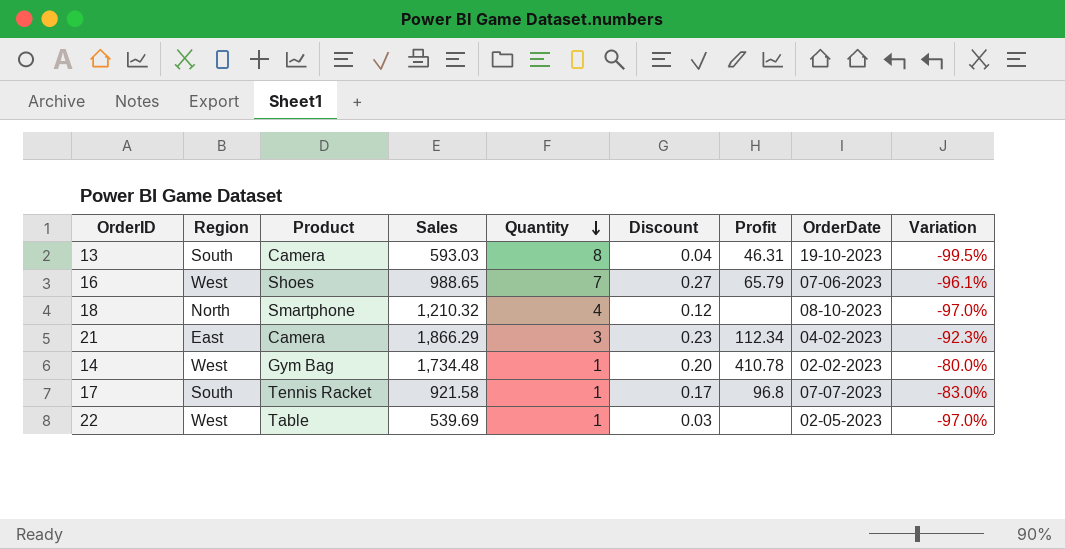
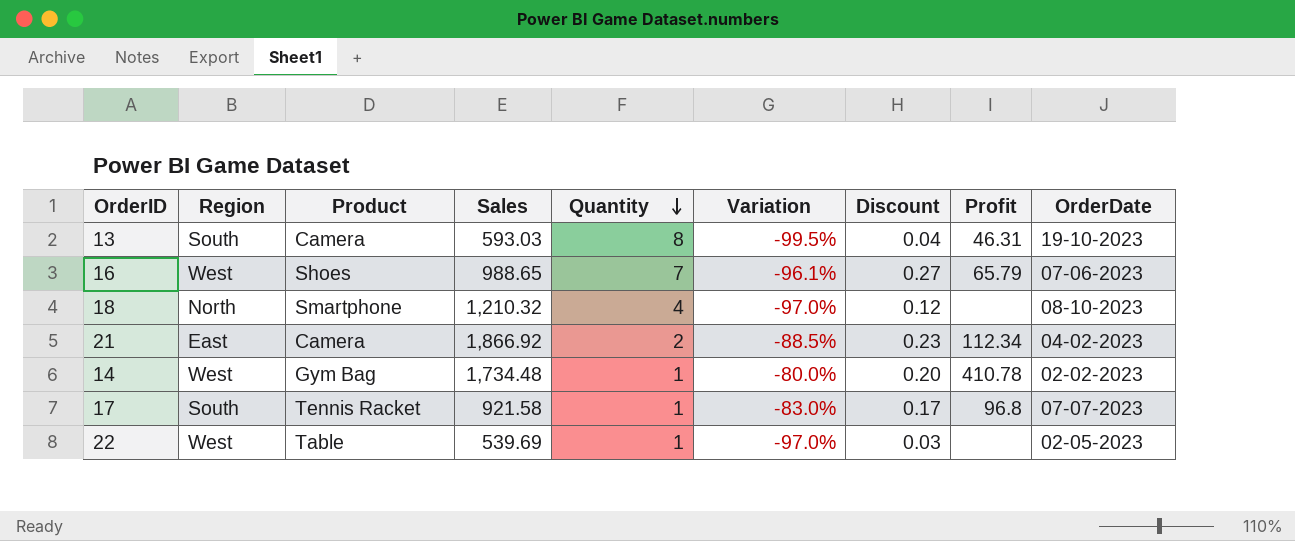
column Variation | position: 9 -> 6
21 | Sales: 1,866.29 -> 1,866.92
21 | Quantity: 3 -> 2
21 | Variation: -92.3% -> -88.5%

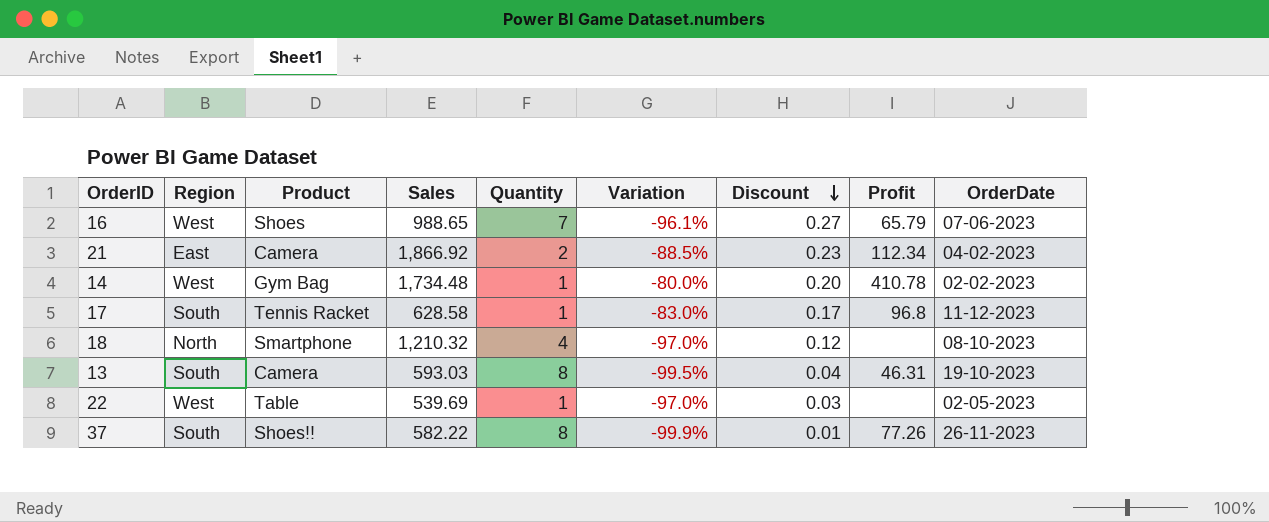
row order: Quantity descending -> Discount descending
17 | Sales: 921.58 -> 628.58
17 | OrderDate: 07-07-2023 -> 11-12-2023
row 37: none -> South | Shoes!! | 582.22 | 8 | -99.9% | 0.01 | 77.26 | 26-11-2023

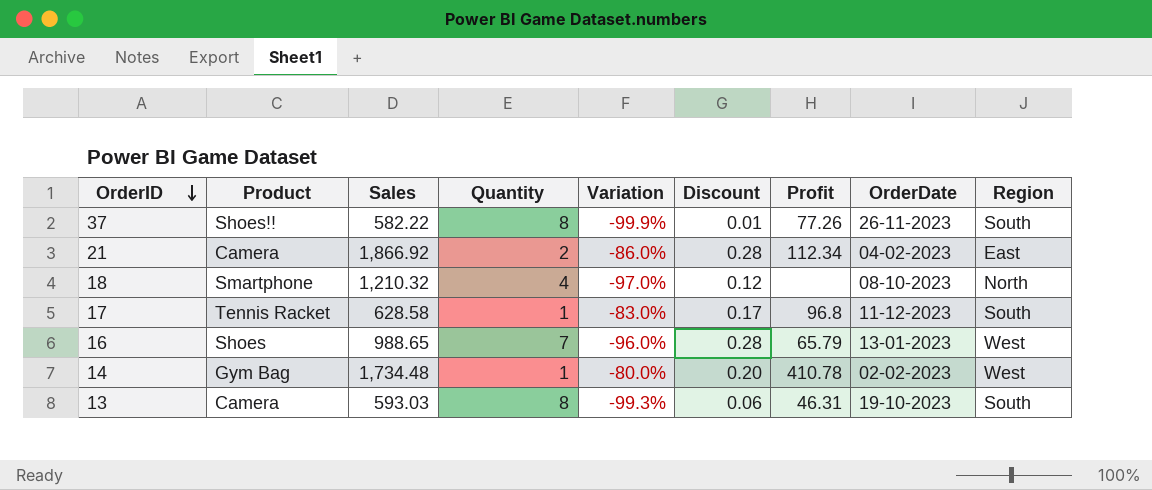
row order: Discount descending -> OrderID descending
column Region | position: 2 -> 9
row 22: West | Table | 539.69 | 1 | -97.0% | 0.03 | none | 02-05-2023 -> none
21 | Variation: -88.5% -> -86.0%
21 | Discount: 0.23 -> 0.28
16 | Variation: -96.1% -> -96.0%
16 | Discount: 0.27 -> 0.28
16 | OrderDate: 07-06-2023 -> 13-01-2023
13 | Variation: -99.5% -> -99.3%
13 | Discount: 0.04 -> 0.06

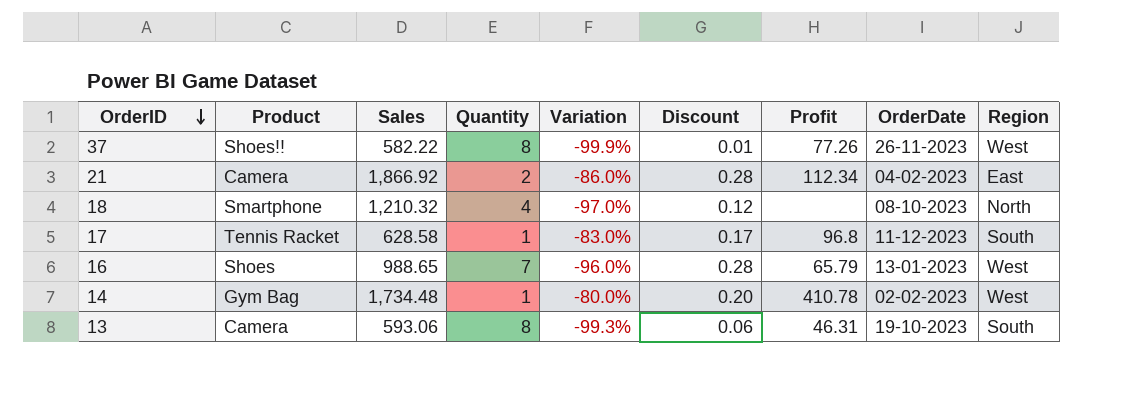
37 | Region: South -> West
13 | Sales: 593.03 -> 593.06

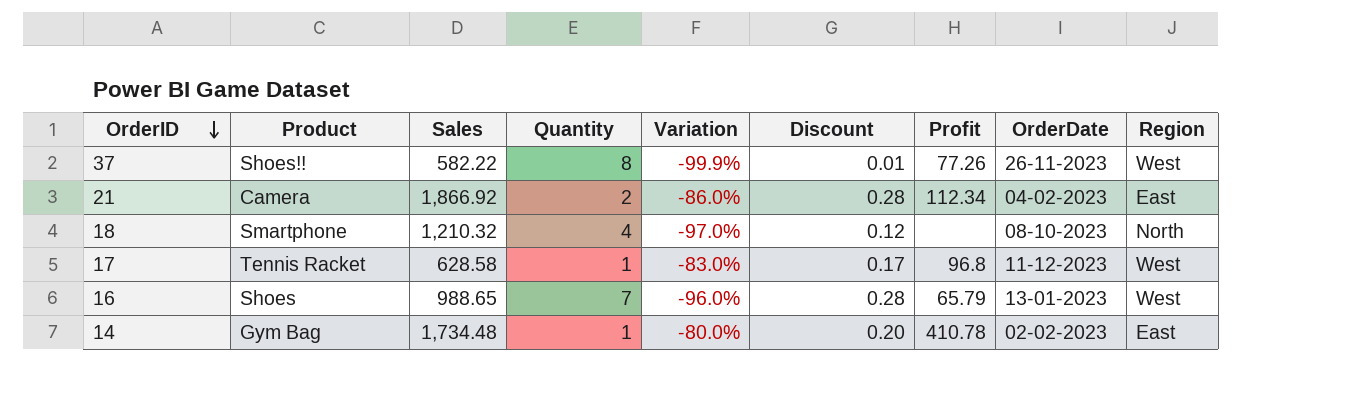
row 13: Camera | 593.06 | 8 | -99.3% | 0.06 | 46.31 | 19-10-2023 | South -> none
17 | Region: South -> West
14 | Region: West -> East

